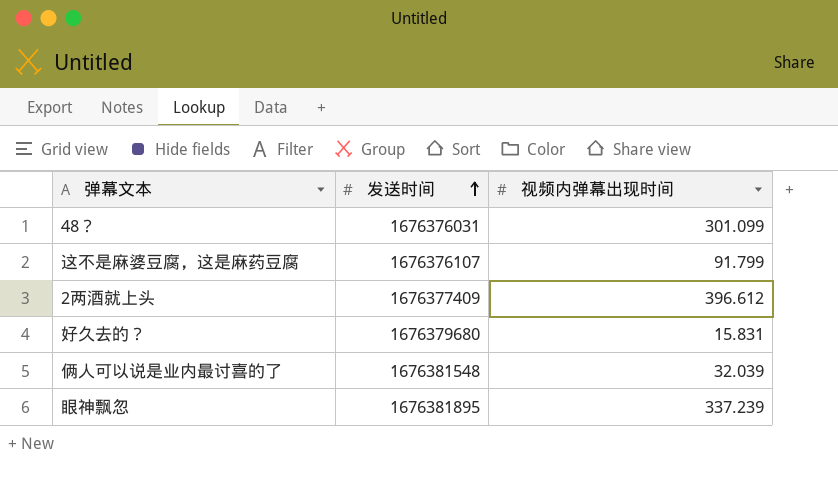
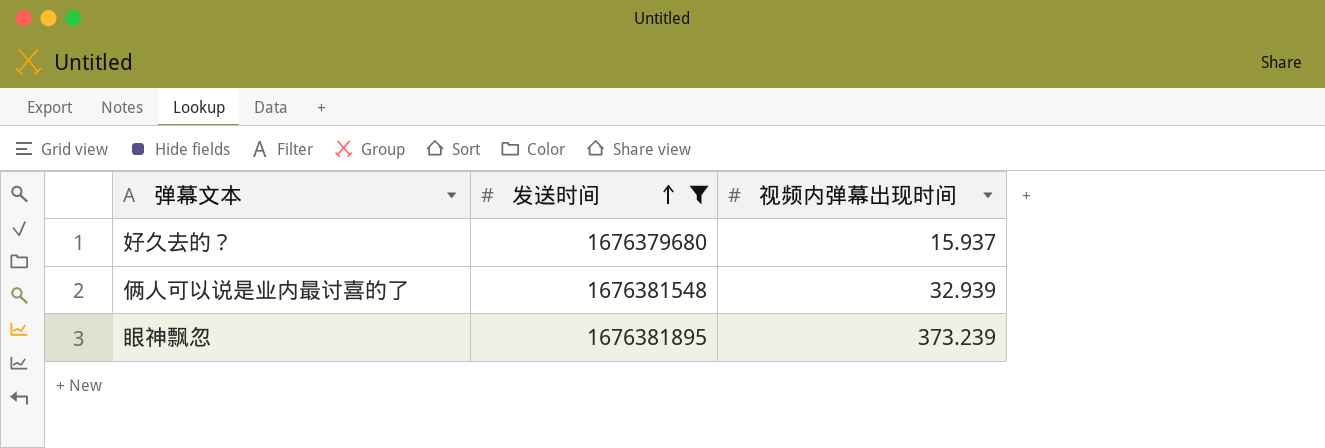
filter: none -> 发送时间 >= 1676379680
好久去的？ | 视频内弹幕出现时间: 15.831 -> 15.937
俩人可以说是业内最讨喜的了 | 视频内弹幕出现时间: 32.039 -> 32.939
眼神飘忽 | 视频内弹幕出现时间: 337.239 -> 373.239

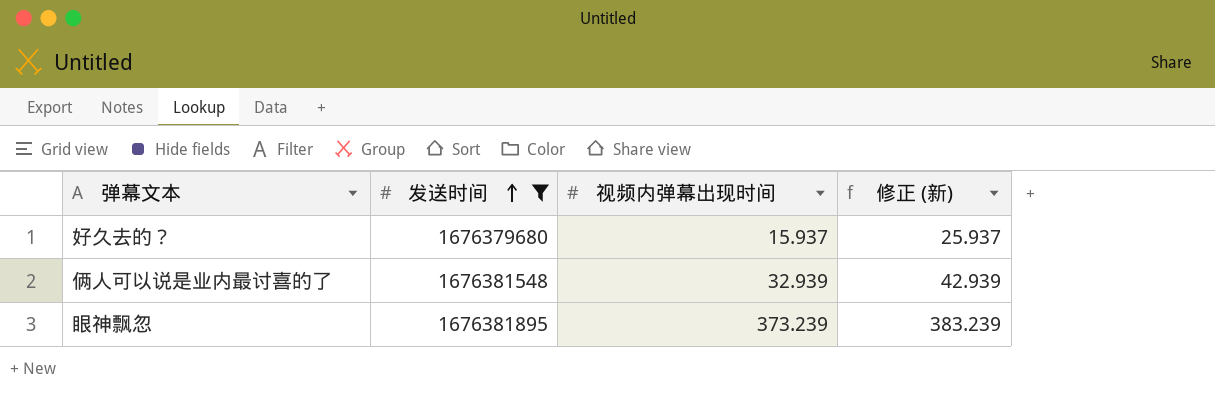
column 修正 (新) | formula: none -> [视频内弹幕出现时间] + 10

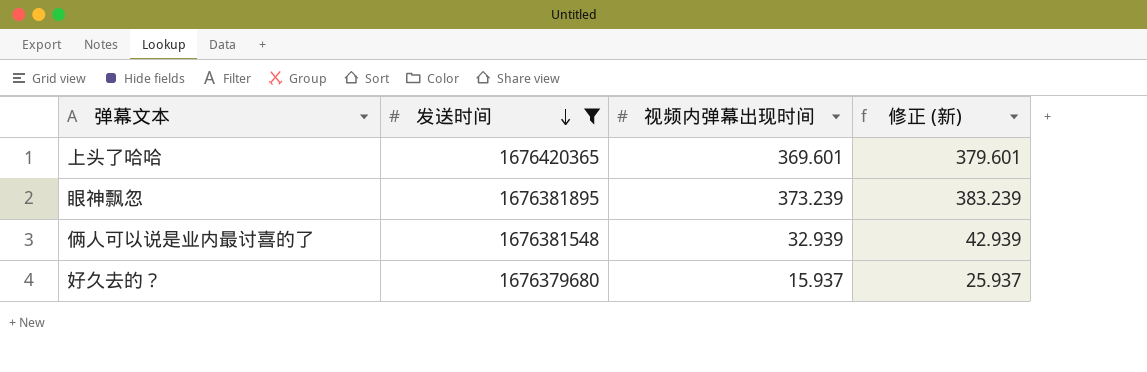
row order: 发送时间 ascending -> 发送时间 descending
row 上头了哈哈: none -> 1676420365 | 369.601 | 379.601

